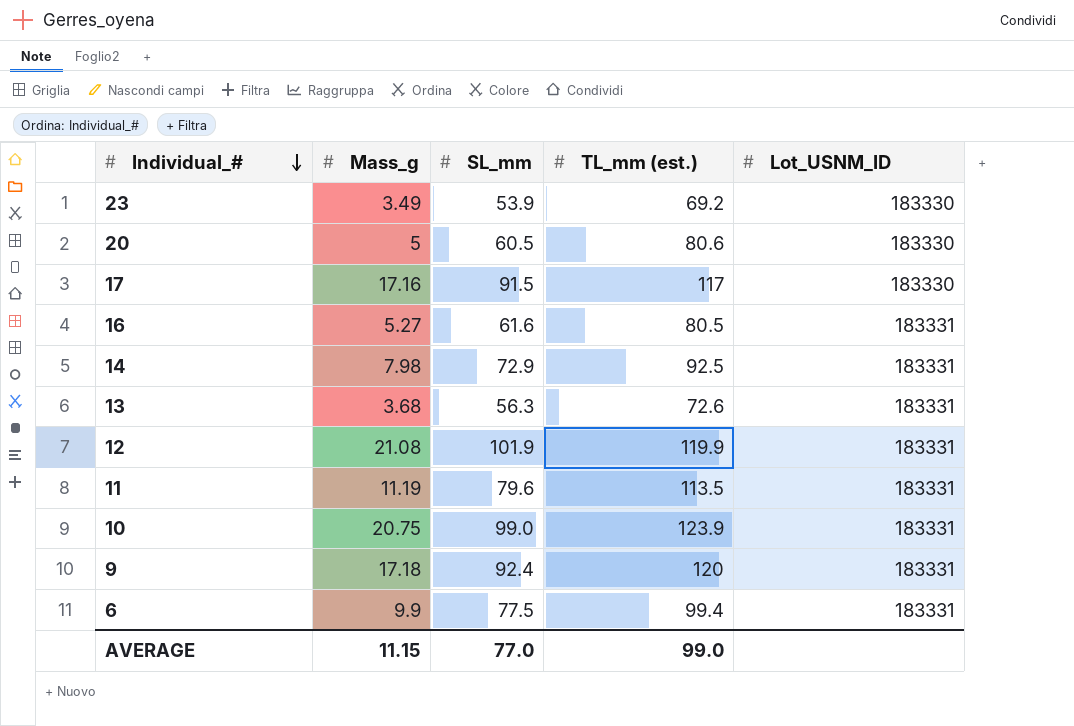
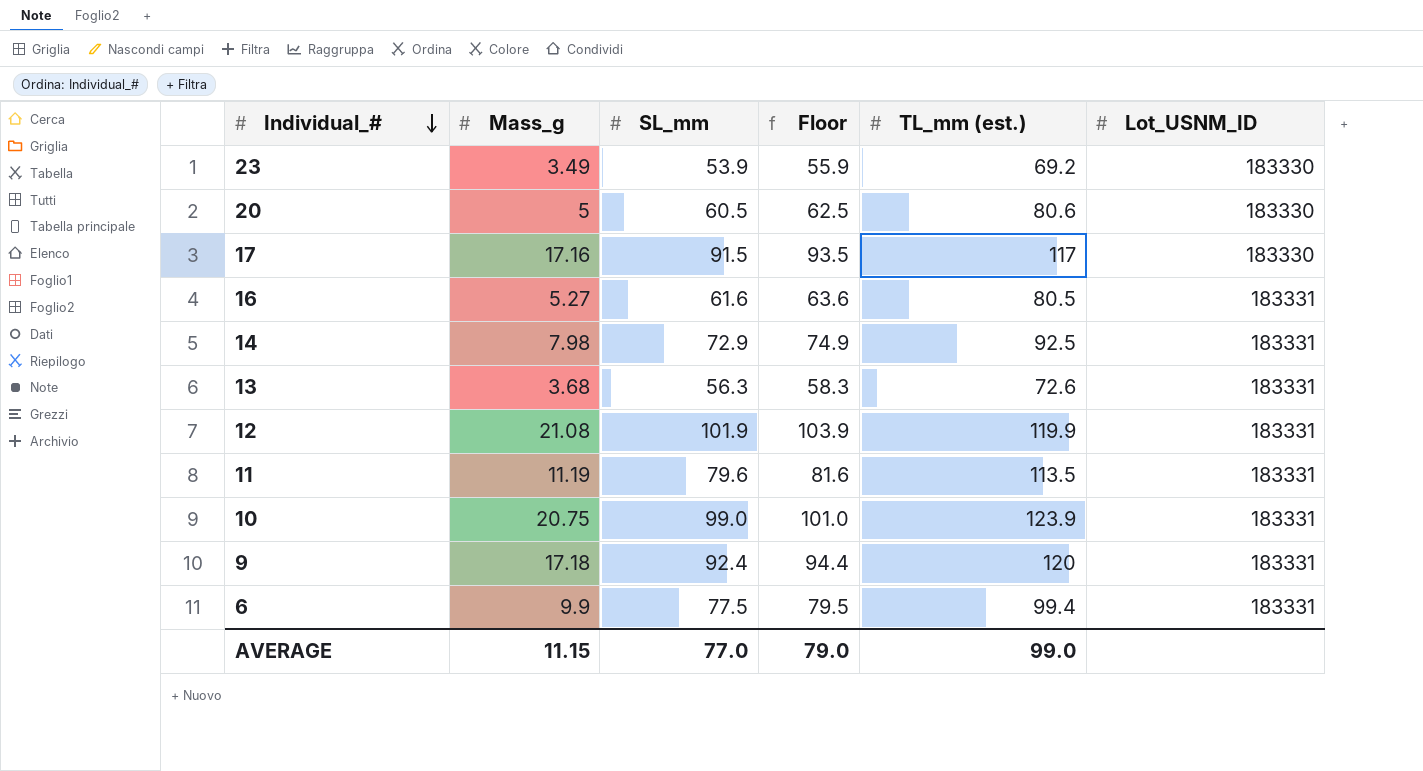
column Floor | formula: none -> [SL_mm] + 2

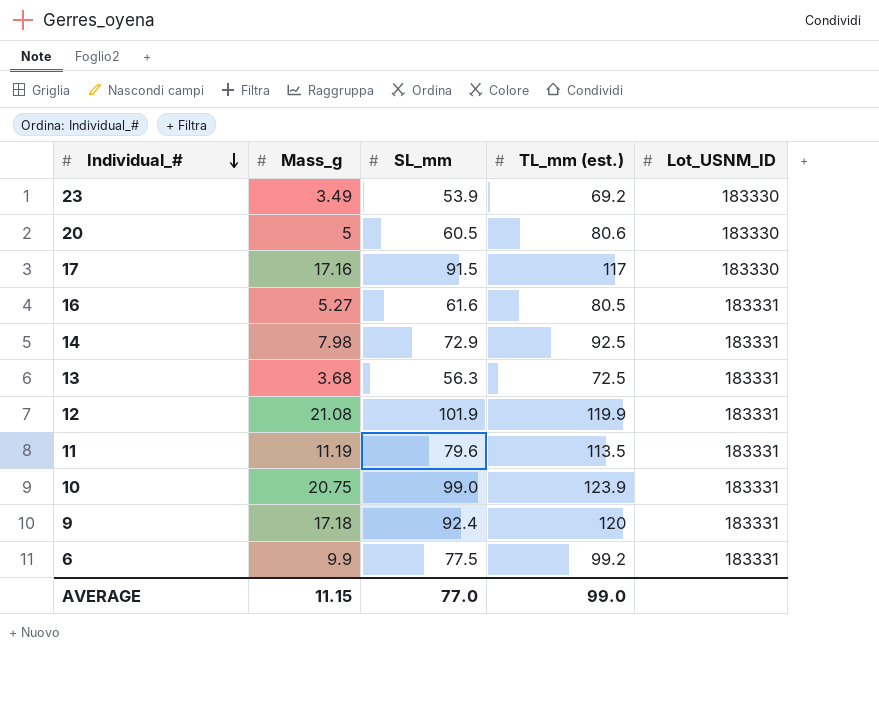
column Floor | formula: [SL_mm] + 2 -> none
13 | TL_mm (est.): 72.6 -> 72.5
6 | TL_mm (est.): 99.4 -> 99.2

